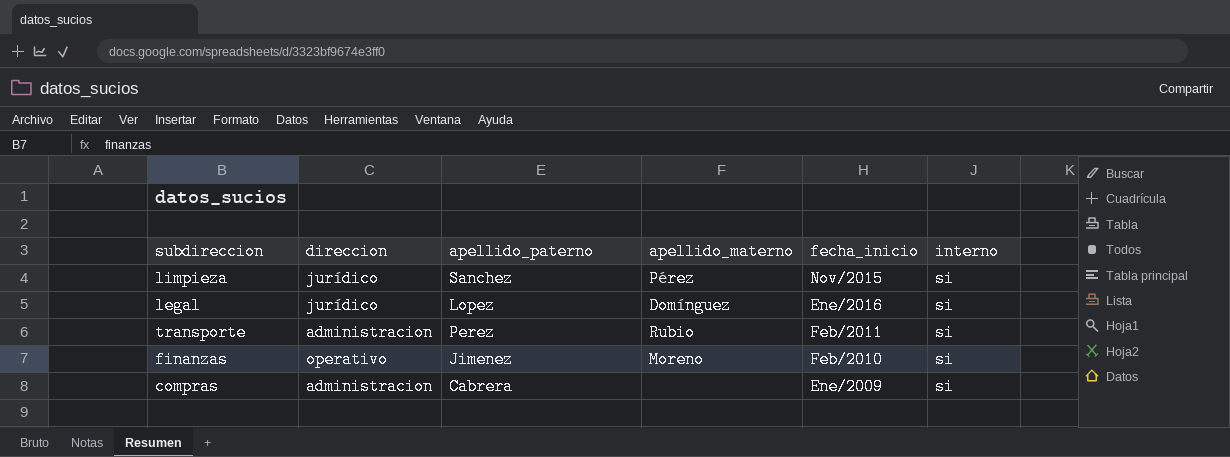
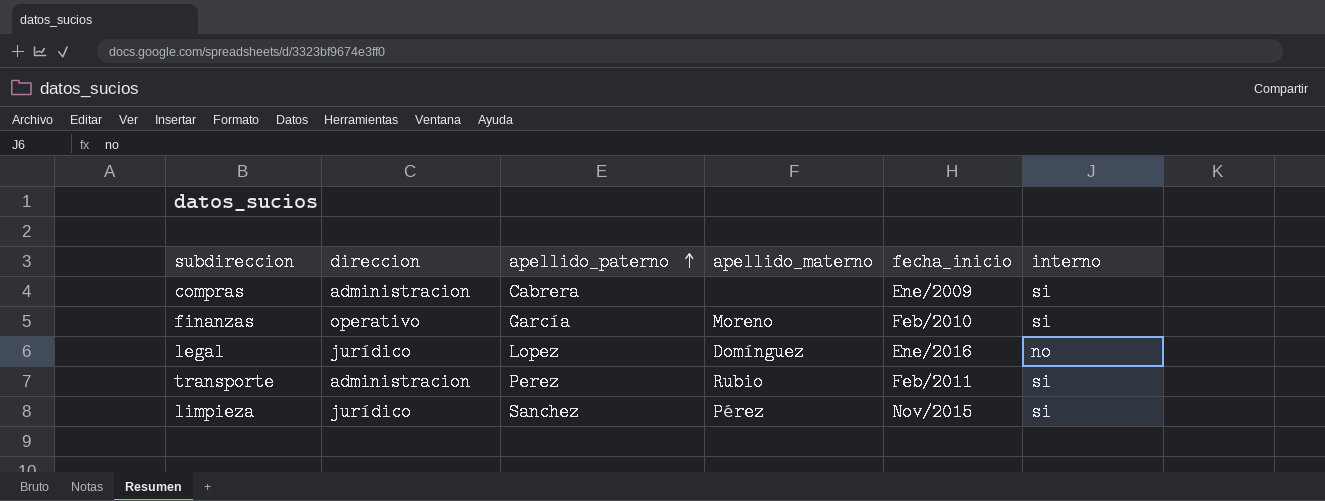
row order: none -> apellido_paterno ascending
finanzas | apellido_paterno: Jimenez -> García
legal | interno: si -> no

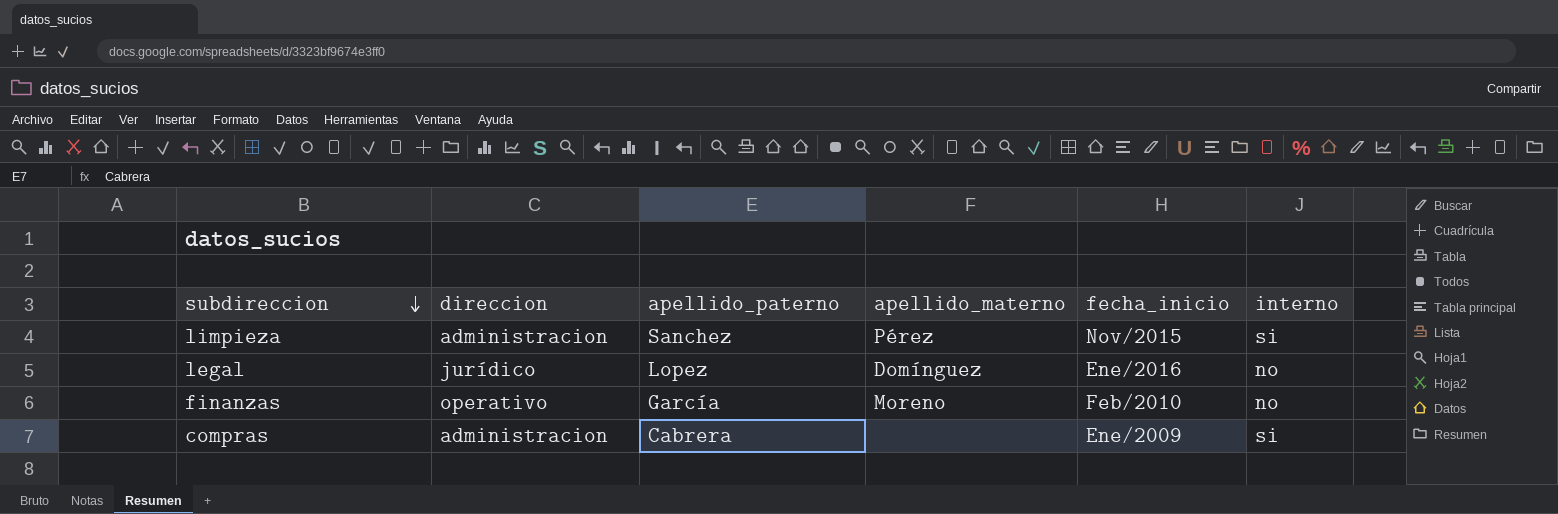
row order: apellido_paterno ascending -> subdireccion descending
row transporte: administracion | Perez | Rubio | Feb/2011 | si -> none
limpieza | direccion: jurídico -> administracion
finanzas | interno: si -> no

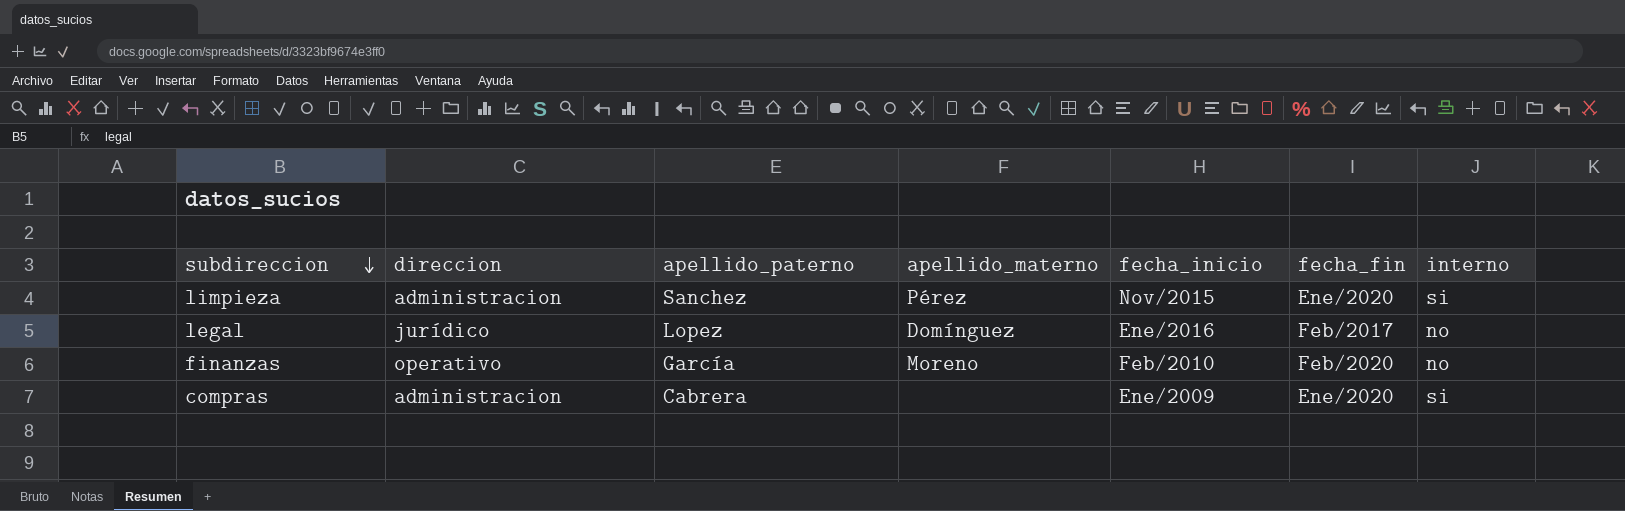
column fecha_fin | position: none -> 6

